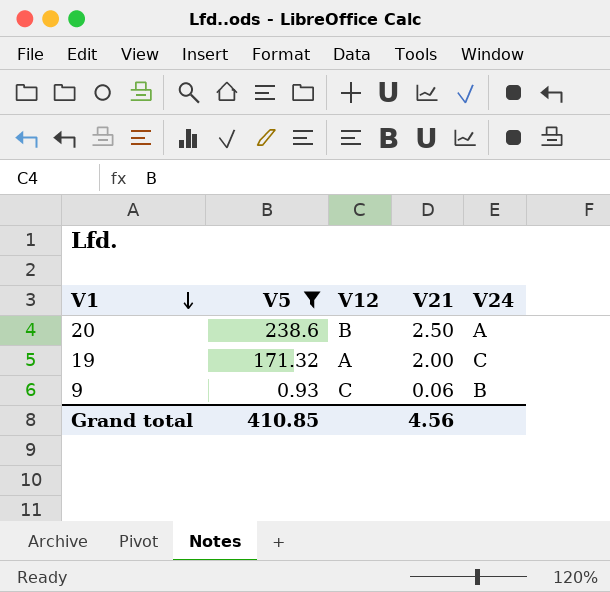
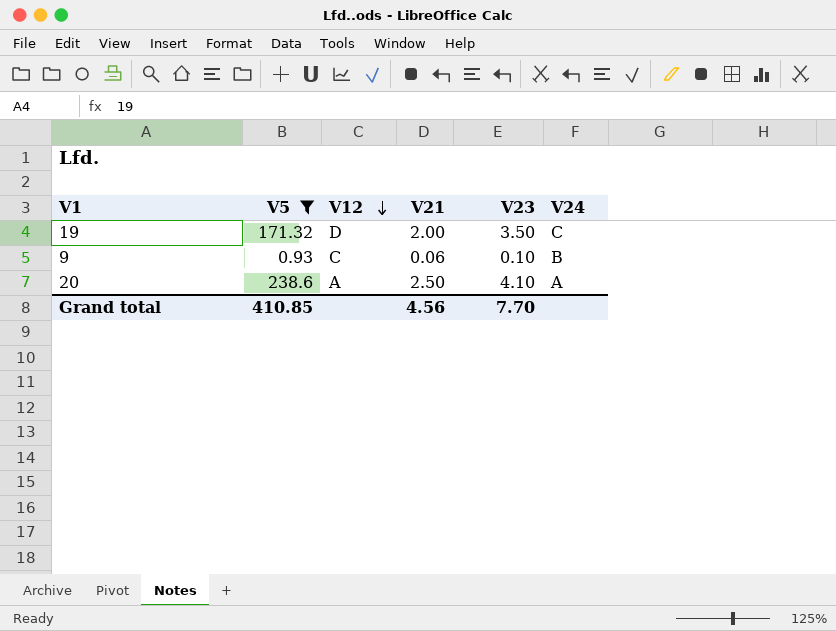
row order: V1 descending -> V12 descending
column V23 | position: none -> 5
19 | V12: A -> D
20 | V12: B -> A

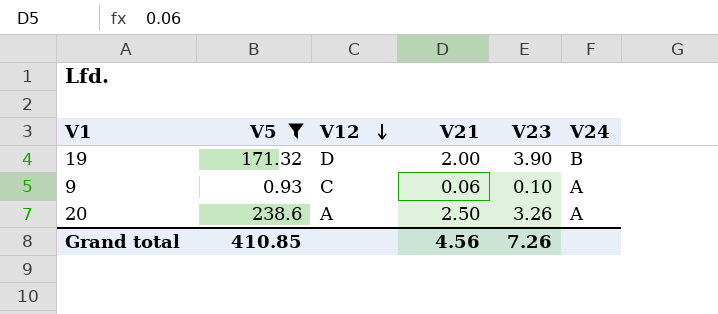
19 | V23: 3.50 -> 3.90
19 | V24: C -> B
9 | V24: B -> A
20 | V23: 4.10 -> 3.26
Grand total | V23: 7.70 -> 7.26

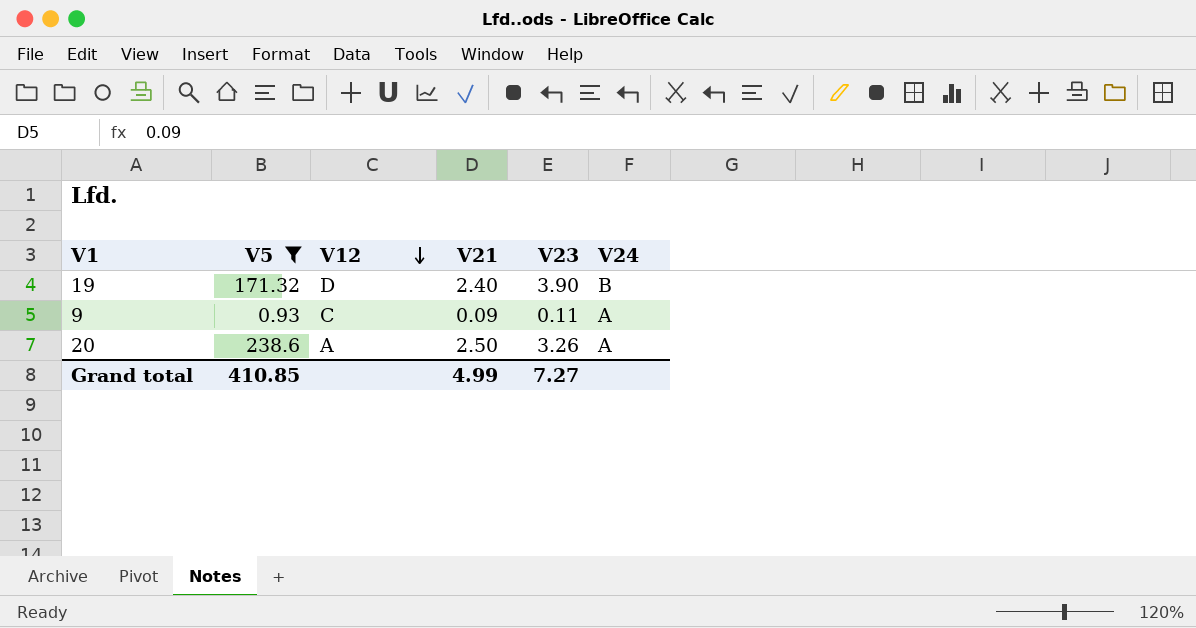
19 | V21: 2.00 -> 2.40
9 | V21: 0.06 -> 0.09
9 | V23: 0.10 -> 0.11
Grand total | V21: 4.56 -> 4.99
Grand total | V23: 7.26 -> 7.27

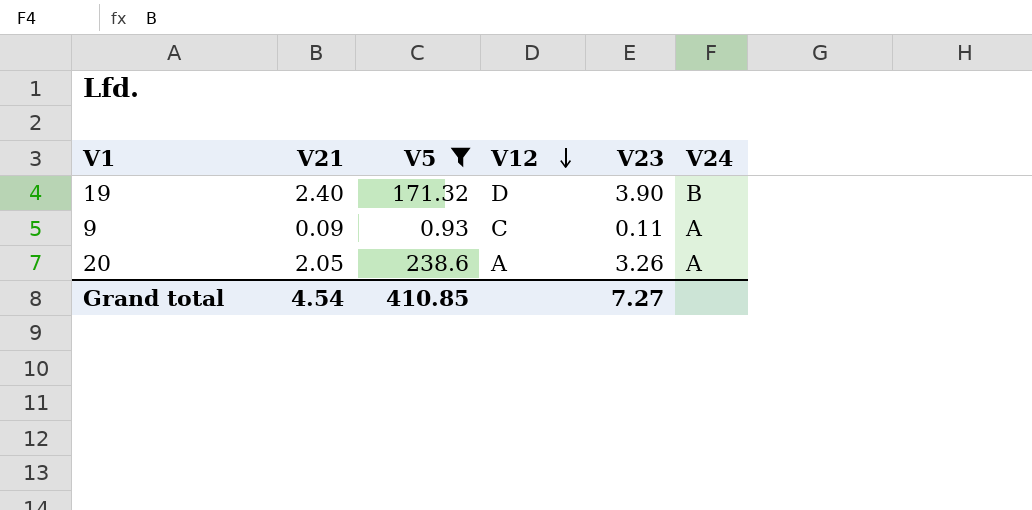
column V21 | position: 4 -> 2
20 | V21: 2.50 -> 2.05
Grand total | V21: 4.99 -> 4.54

